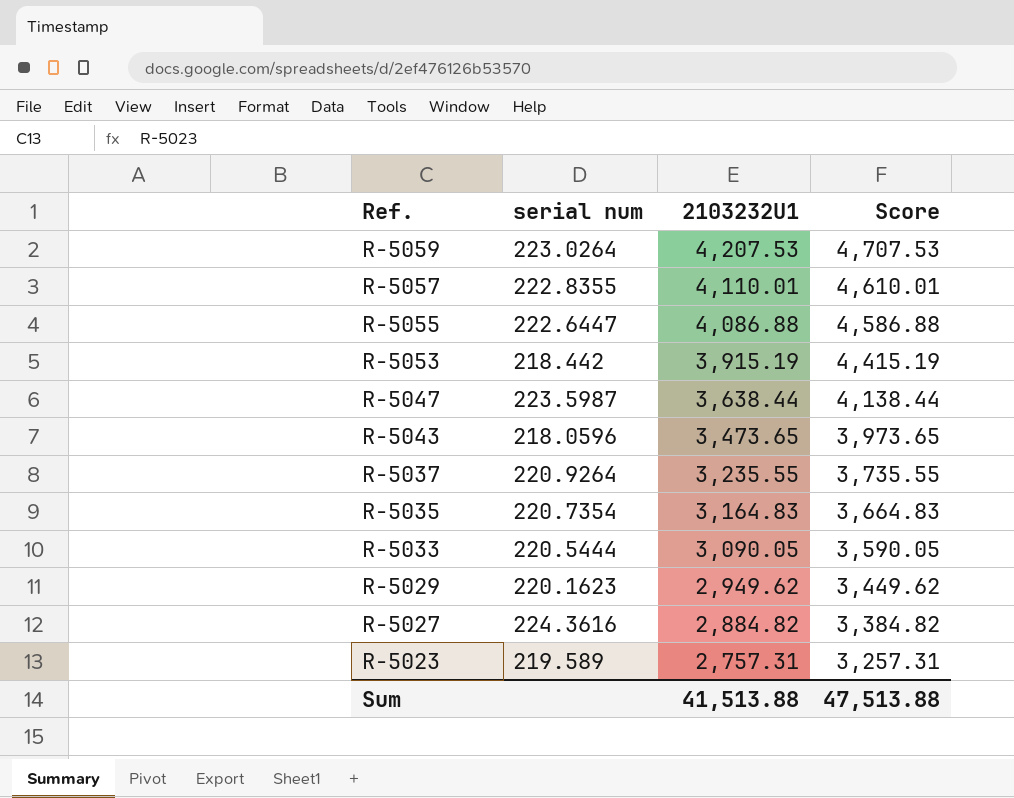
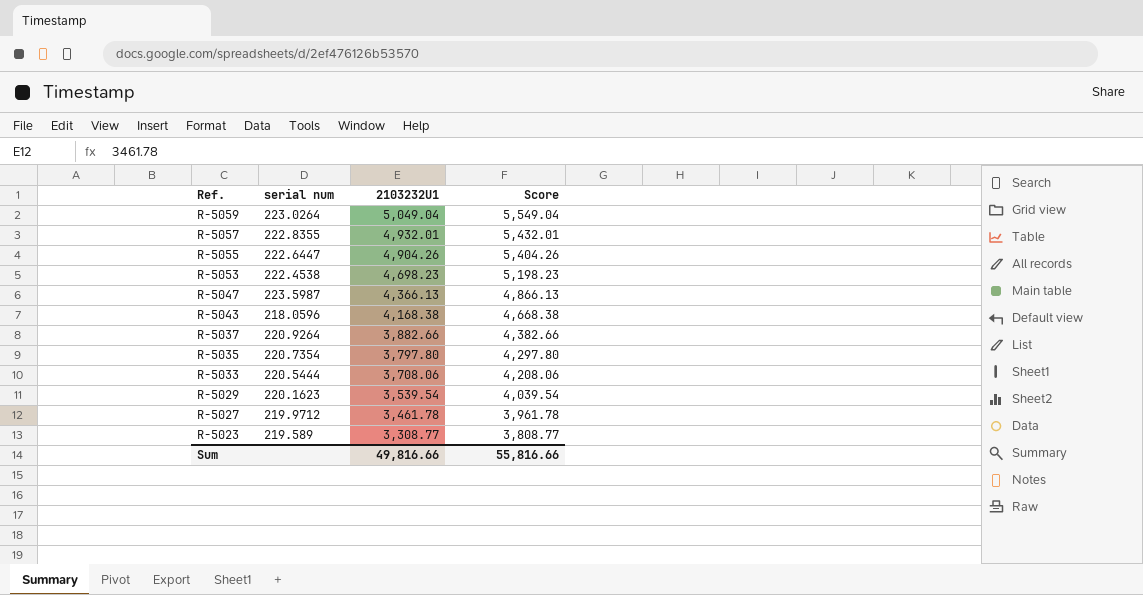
R-5059 | 2103232U1: 4,207.53 -> 5,049.04
R-5059 | Score: 4,707.53 -> 5,549.04
R-5057 | 2103232U1: 4,110.01 -> 4,932.01
R-5057 | Score: 4,610.01 -> 5,432.01
R-5055 | 2103232U1: 4,086.88 -> 4,904.26
R-5055 | Score: 4,586.88 -> 5,404.26
R-5053 | serial num: 218.442 -> 222.4538
R-5053 | 2103232U1: 3,915.19 -> 4,698.23
R-5053 | Score: 4,415.19 -> 5,198.23
R-5047 | 2103232U1: 3,638.44 -> 4,366.13
R-5047 | Score: 4,138.44 -> 4,866.13
R-5043 | 2103232U1: 3,473.65 -> 4,168.38
R-5043 | Score: 3,973.65 -> 4,668.38
R-5037 | 2103232U1: 3,235.55 -> 3,882.66
R-5037 | Score: 3,735.55 -> 4,382.66
R-5035 | 2103232U1: 3,164.83 -> 3,797.80
R-5035 | Score: 3,664.83 -> 4,297.80
R-5033 | 2103232U1: 3,090.05 -> 3,708.06
R-5033 | Score: 3,590.05 -> 4,208.06
R-5029 | 2103232U1: 2,949.62 -> 3,539.54
R-5029 | Score: 3,449.62 -> 4,039.54
R-5027 | serial num: 224.3616 -> 219.9712
R-5027 | 2103232U1: 2,884.82 -> 3,461.78
R-5027 | Score: 3,384.82 -> 3,961.78
R-5023 | 2103232U1: 2,757.31 -> 3,308.77
R-5023 | Score: 3,257.31 -> 3,808.77
Sum | 2103232U1: 41,513.88 -> 49,816.66
Sum | Score: 47,513.88 -> 55,816.66

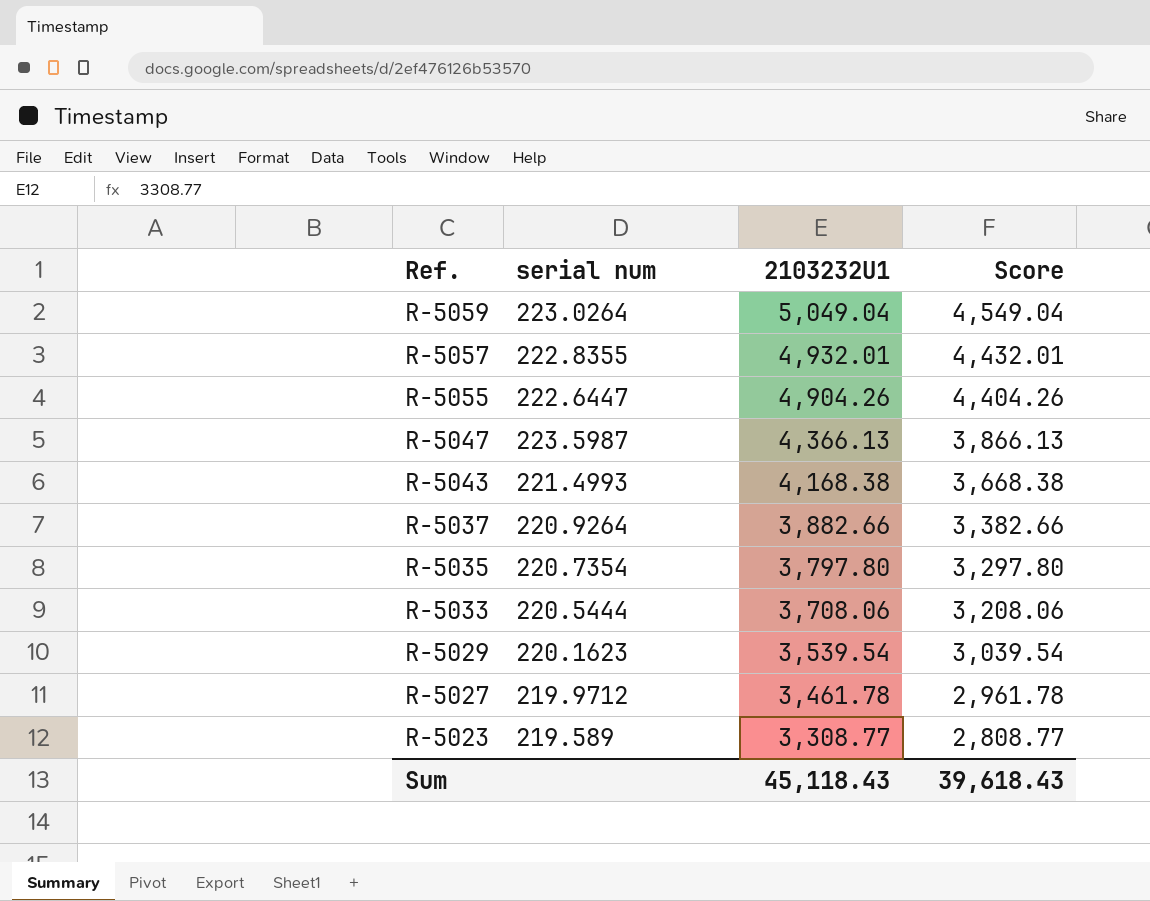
column Score | formula: [2103232U1] + 500 -> [2103232U1] - 500
row R-5053: 222.4538 | 4,698.23 | 5,198.23 -> none
R-5043 | serial num: 218.0596 -> 221.4993
Sum | 2103232U1: 49,816.66 -> 45,118.43
Sum | Score: 55,816.66 -> 39,618.43

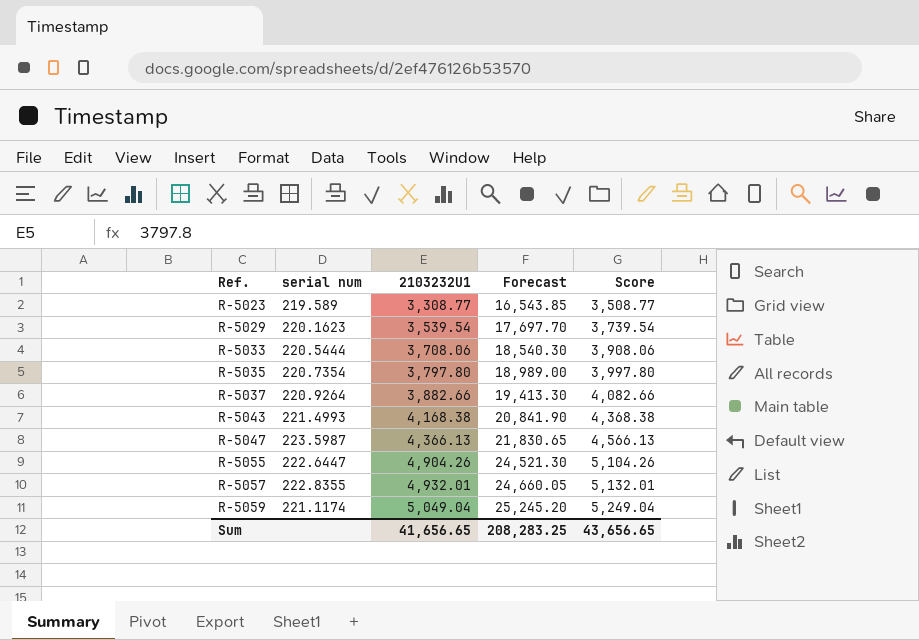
row order: Ref. descending -> Ref. ascending
column Forecast | formula: none -> [2103232U1] * 5
column Score | formula: [2103232U1] - 500 -> [2103232U1] + 200
row R-5027: 219.9712 | 3,461.78 | 2,961.78 -> none
R-5059 | serial num: 223.0264 -> 221.1174
Sum | 2103232U1: 45,118.43 -> 41,656.65
Sum | Score: 39,618.43 -> 43,656.65

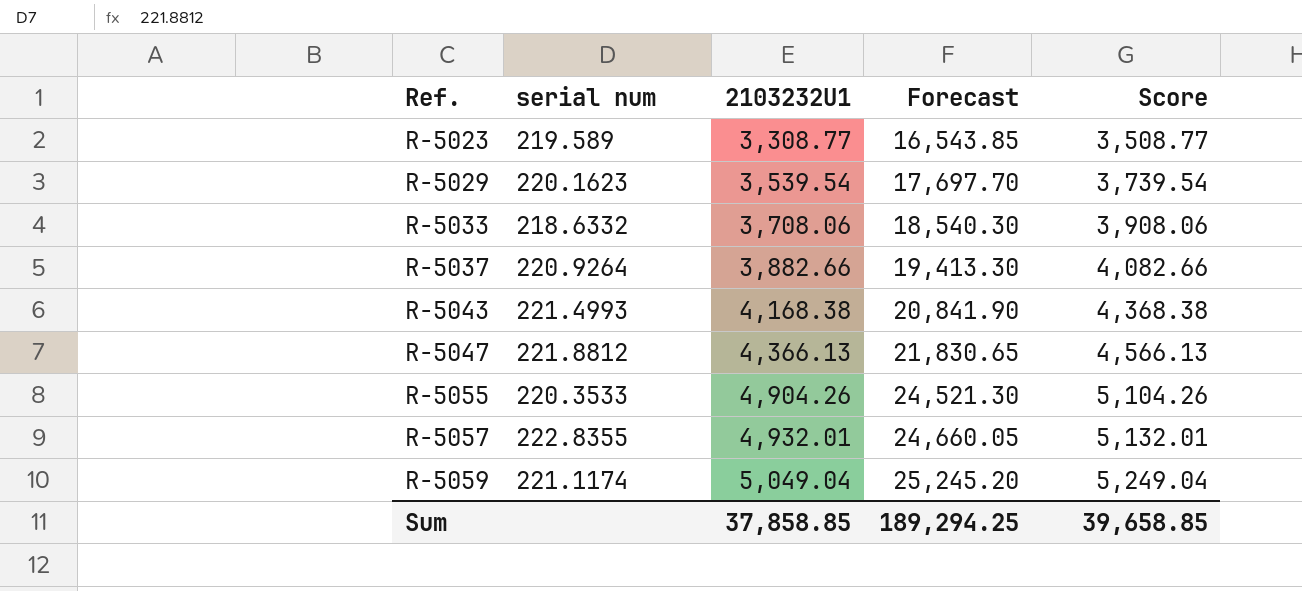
row R-5035: 220.7354 | 3,797.80 | 18,989.00 | 3,997.80 -> none
R-5033 | serial num: 220.5444 -> 218.6332
R-5047 | serial num: 223.5987 -> 221.8812
R-5055 | serial num: 222.6447 -> 220.3533
Sum | 2103232U1: 41,656.65 -> 37,858.85
Sum | Forecast: 208,283.25 -> 189,294.25
Sum | Score: 43,656.65 -> 39,658.85

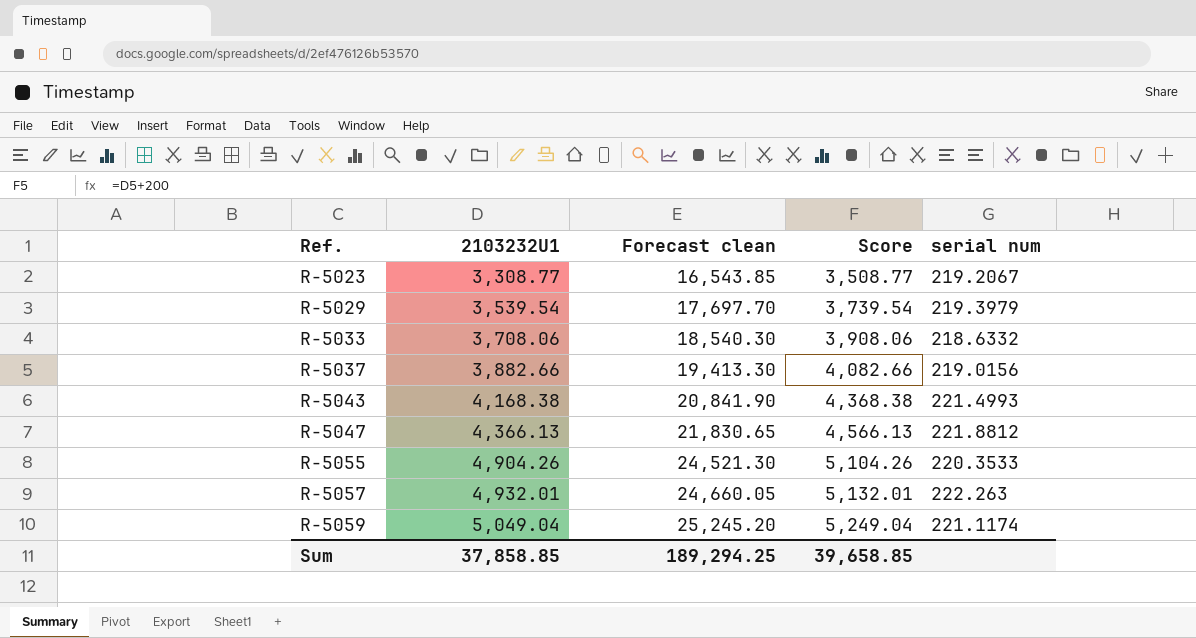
column name: Forecast -> Forecast clean
column serial num | position: 2 -> 5
R-5023 | serial num: 219.589 -> 219.2067
R-5029 | serial num: 220.1623 -> 219.3979
R-5037 | serial num: 220.9264 -> 219.0156
R-5057 | serial num: 222.8355 -> 222.263

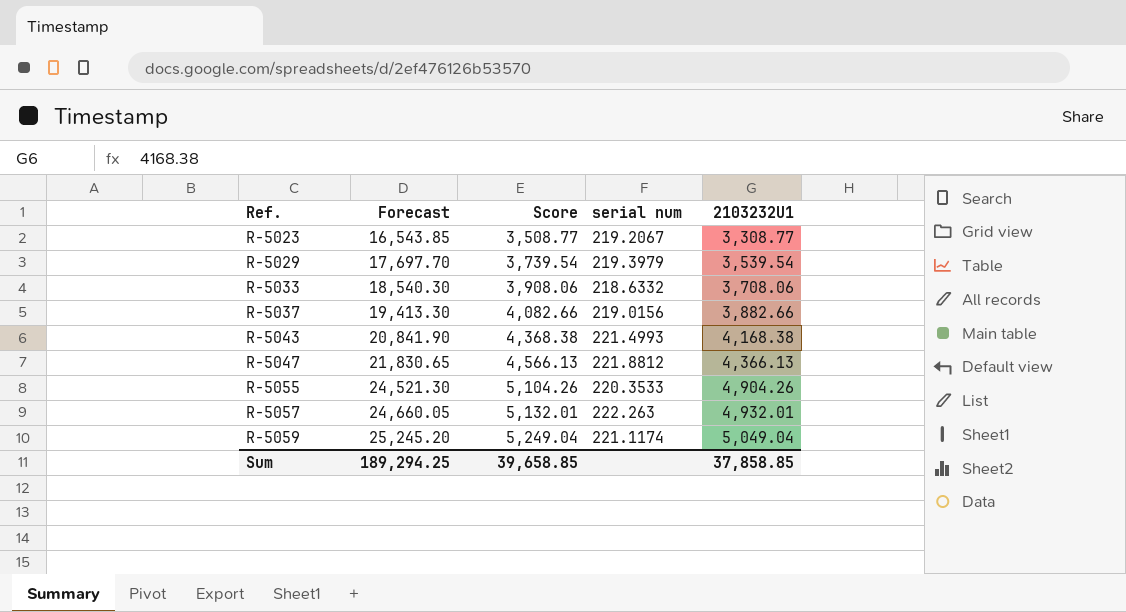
column name: Forecast clean -> Forecast
column 2103232U1 | position: 2 -> 5

